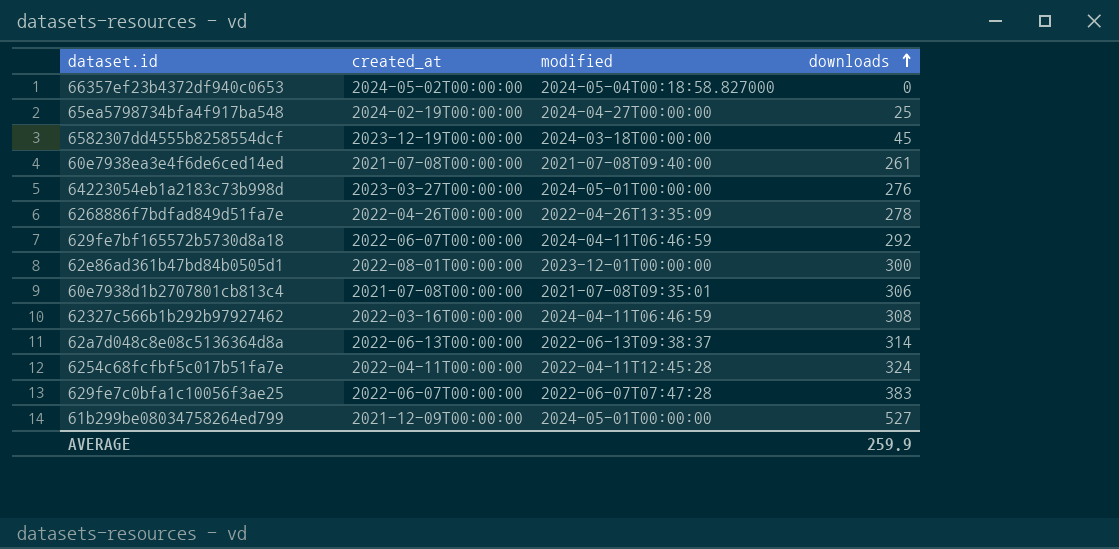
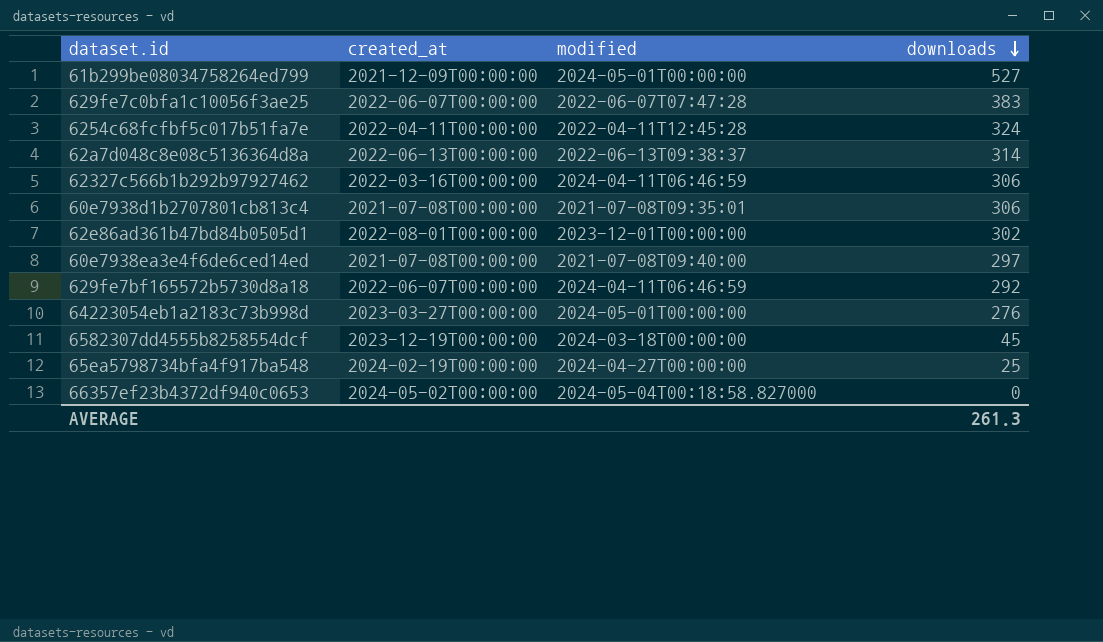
row order: downloads ascending -> downloads descending
row 6268886f7bdfad849d51fa7e: 2022-04-26T00:00:00 | 2022-04-26T13:35:09 | 278 -> none
62327c566b1b292b97927462 | downloads: 308 -> 306
62e86ad361b47bd84b0505d1 | downloads: 300 -> 302
60e7938ea3e4f6de6ced14ed | downloads: 261 -> 297
AVERAGE | downloads: 259.9 -> 261.3

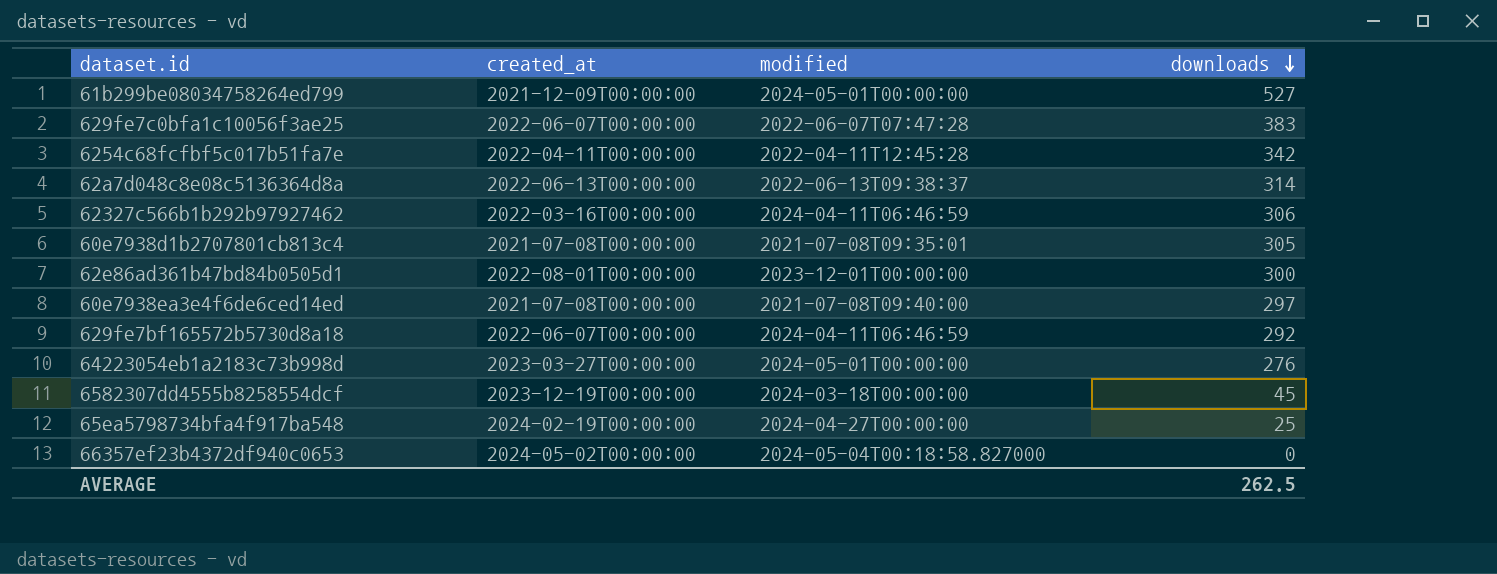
6254c68fcfbf5c017b51fa7e | downloads: 324 -> 342
60e7938d1b2707801cb813c4 | downloads: 306 -> 305
62e86ad361b47bd84b0505d1 | downloads: 302 -> 300
AVERAGE | downloads: 261.3 -> 262.5

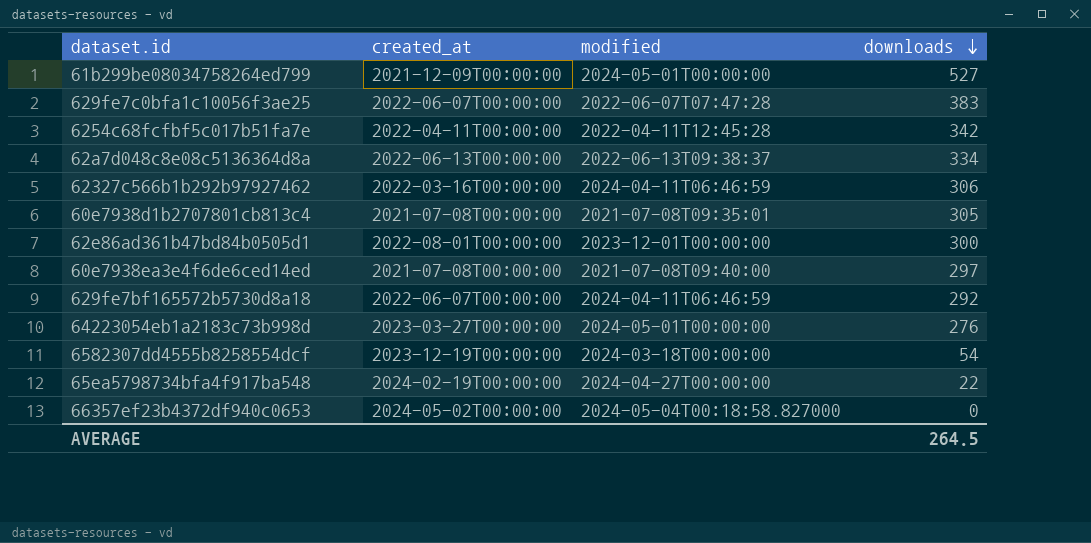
62a7d048c8e08c5136364d8a | downloads: 314 -> 334
6582307dd4555b8258554dcf | downloads: 45 -> 54
65ea5798734bfa4f917ba548 | downloads: 25 -> 22
AVERAGE | downloads: 262.5 -> 264.5

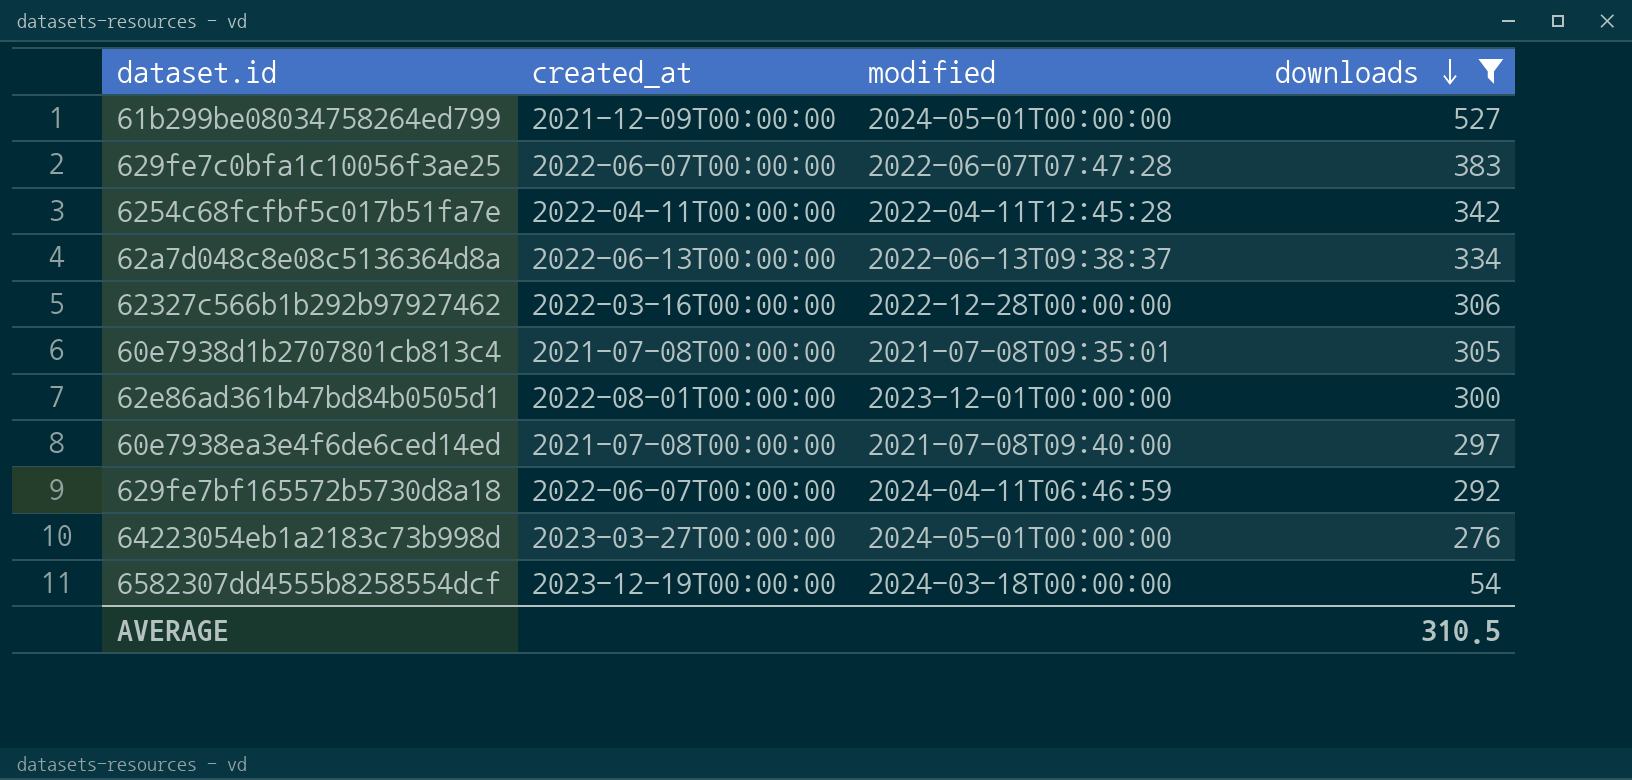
filter: none -> downloads >= 54
62327c566b1b292b97927462 | modified: 2024-04-11T06:46:59 -> 2022-12-28T00:00:00
AVERAGE | downloads: 264.5 -> 310.5

